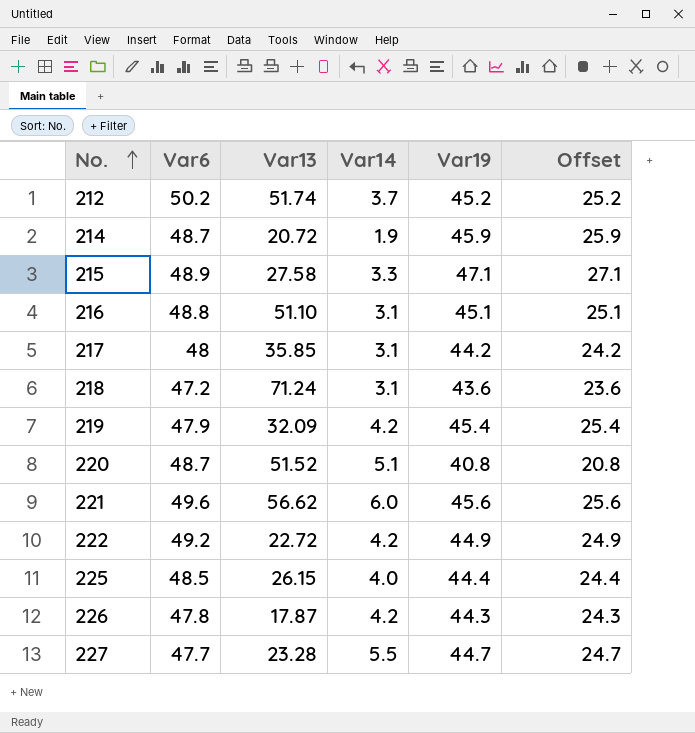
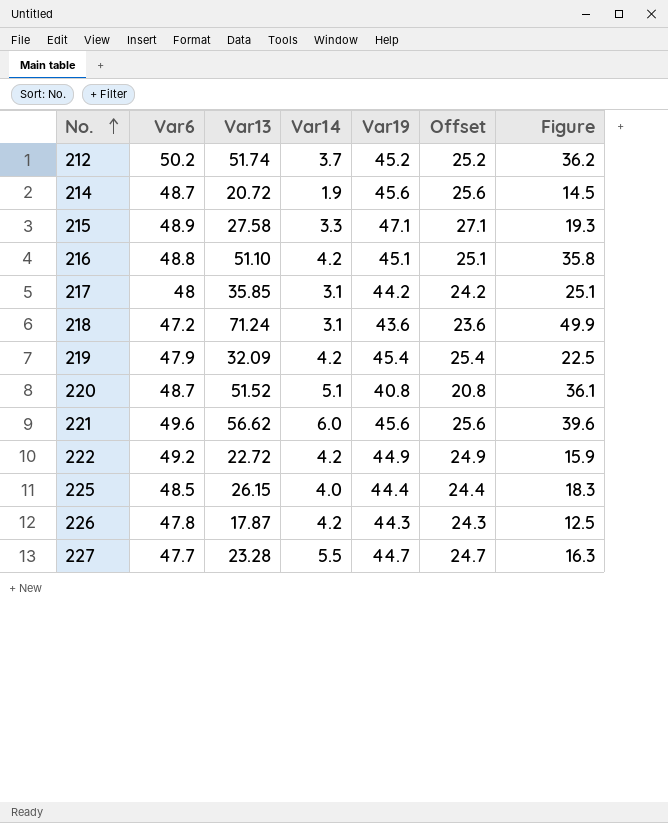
column Figure | formula: none -> [Var13] * 0.7
214 | Var19: 45.9 -> 45.6
214 | Offset: 25.9 -> 25.6
216 | Var14: 3.1 -> 4.2

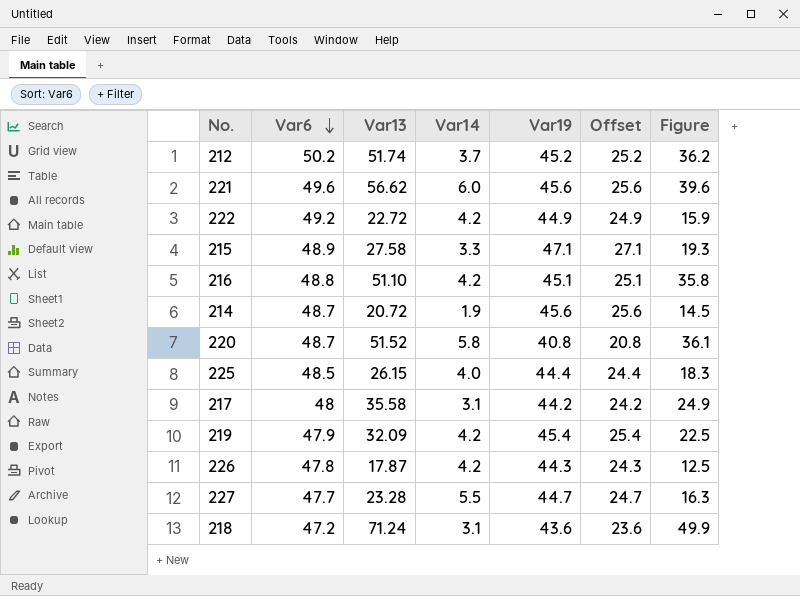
row order: No. ascending -> Var6 descending
220 | Var14: 5.1 -> 5.8
217 | Var13: 35.85 -> 35.58
217 | Figure: 25.1 -> 24.9

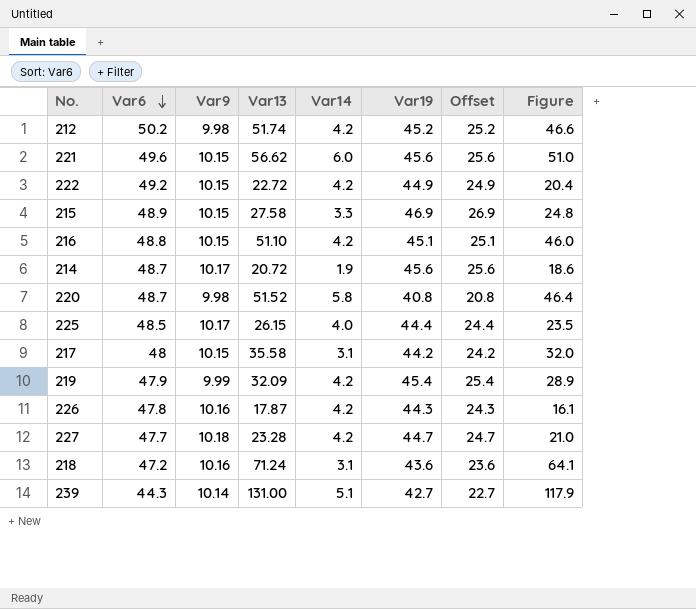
column Var9 | position: none -> 3
column Figure | formula: [Var13] * 0.7 -> [Var13] * 0.9
212 | Var14: 3.7 -> 4.2
215 | Var19: 47.1 -> 46.9
215 | Offset: 27.1 -> 26.9
227 | Var14: 5.5 -> 4.2
row 239: none -> 44.3 | 10.14 | 131.00 | 5.1 | 42.7 | 22.7 | 117.9

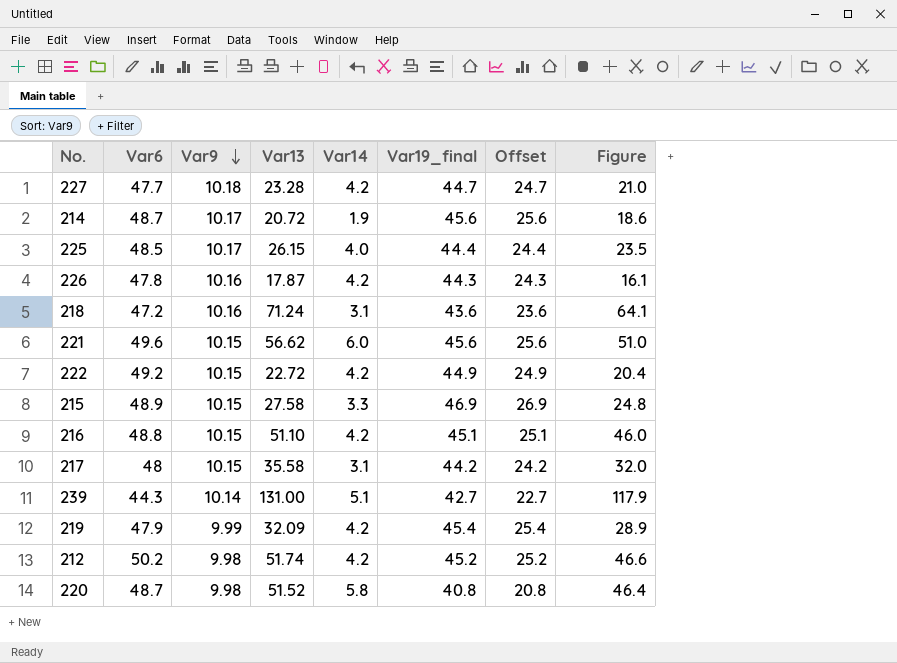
row order: Var6 descending -> Var9 descending
column name: Var19 -> Var19_final

